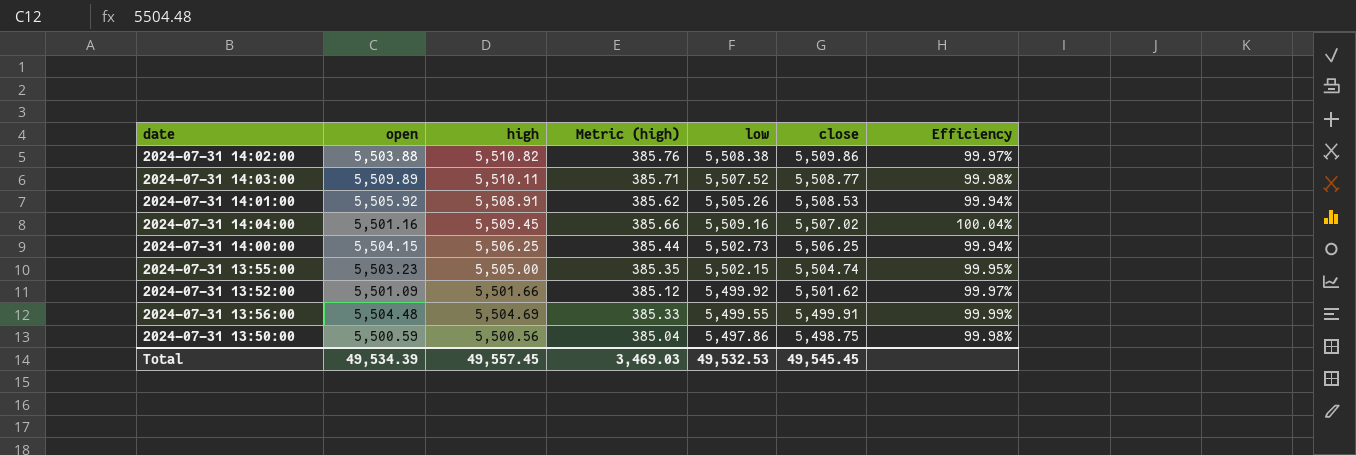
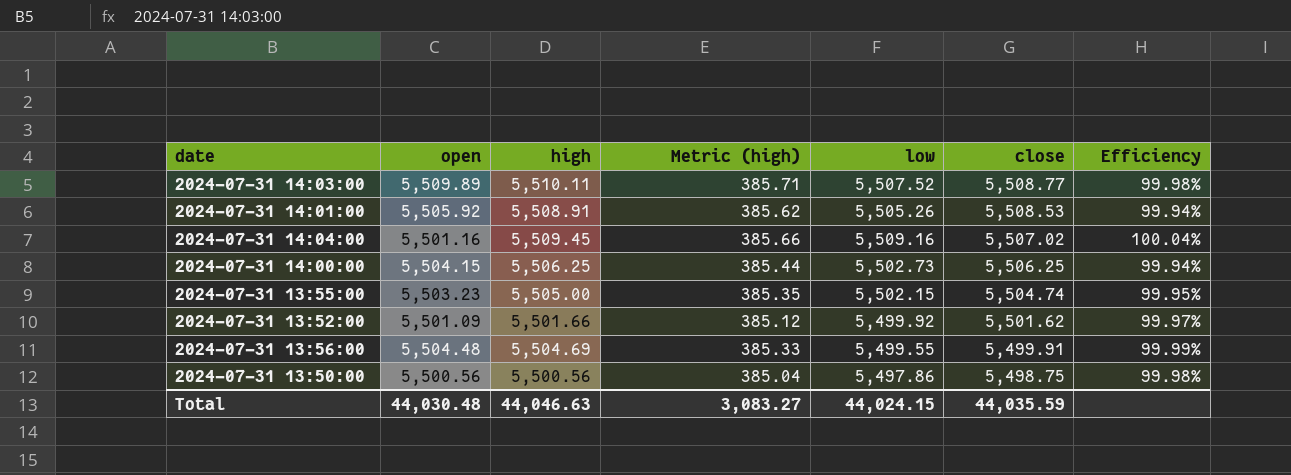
row 2024-07-31 14:02:00: 5,503.88 | 5,510.82 | 385.76 | 5,508.38 | 5,509.86 | 99.97% -> none
2024-07-31 13:50:00 | open: 5,500.59 -> 5,500.56
Total | open: 49,534.39 -> 44,030.48
Total | high: 49,557.45 -> 44,046.63
Total | Metric (high): 3,469.03 -> 3,083.27
Total | low: 49,532.53 -> 44,024.15
Total | close: 49,545.45 -> 44,035.59

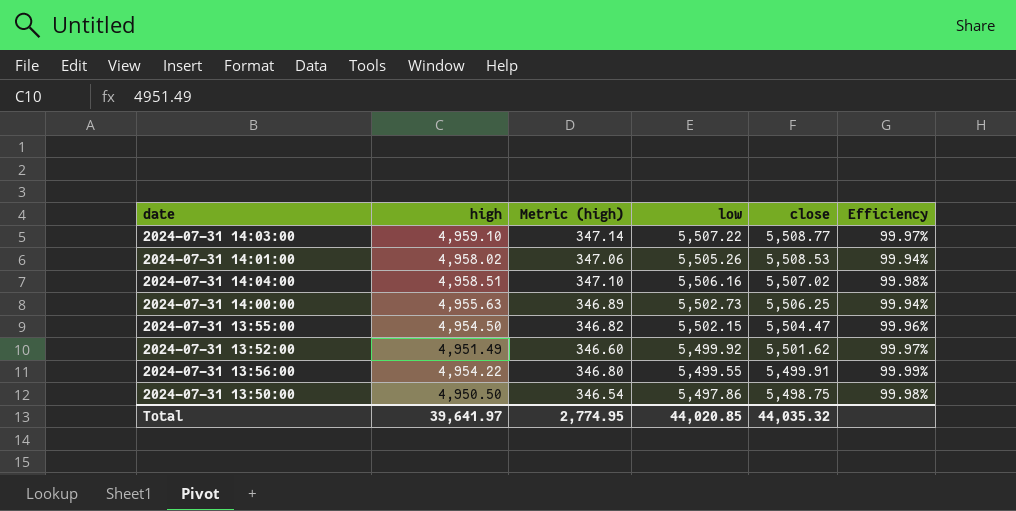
column open | position: 2 -> none
2024-07-31 14:03:00 | high: 5,510.11 -> 4,959.10
2024-07-31 14:03:00 | Metric (high): 385.71 -> 347.14
2024-07-31 14:03:00 | low: 5,507.52 -> 5,507.22
2024-07-31 14:03:00 | Efficiency: 99.98% -> 99.97%
2024-07-31 14:01:00 | high: 5,508.91 -> 4,958.02
2024-07-31 14:01:00 | Metric (high): 385.62 -> 347.06
2024-07-31 14:04:00 | high: 5,509.45 -> 4,958.51
2024-07-31 14:04:00 | Metric (high): 385.66 -> 347.10
2024-07-31 14:04:00 | low: 5,509.16 -> 5,506.16
2024-07-31 14:04:00 | Efficiency: 100.04% -> 99.98%
2024-07-31 14:00:00 | high: 5,506.25 -> 4,955.63
2024-07-31 14:00:00 | Metric (high): 385.44 -> 346.89
2024-07-31 13:55:00 | high: 5,505.00 -> 4,954.50
2024-07-31 13:55:00 | Metric (high): 385.35 -> 346.82
2024-07-31 13:55:00 | close: 5,504.74 -> 5,504.47
2024-07-31 13:55:00 | Efficiency: 99.95% -> 99.96%
2024-07-31 13:52:00 | high: 5,501.66 -> 4,951.49
2024-07-31 13:52:00 | Metric (high): 385.12 -> 346.60
2024-07-31 13:56:00 | high: 5,504.69 -> 4,954.22
2024-07-31 13:56:00 | Metric (high): 385.33 -> 346.80
2024-07-31 13:50:00 | high: 5,500.56 -> 4,950.50
2024-07-31 13:50:00 | Metric (high): 385.04 -> 346.54
Total | high: 44,046.63 -> 39,641.97
Total | Metric (high): 3,083.27 -> 2,774.95
Total | low: 44,024.15 -> 44,020.85
Total | close: 44,035.59 -> 44,035.32

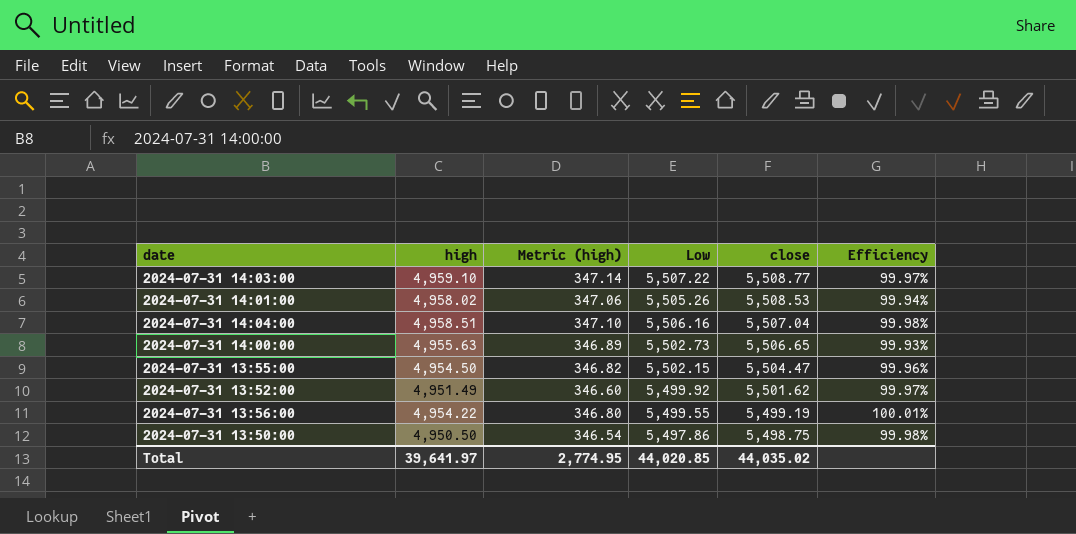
column name: low -> Low
2024-07-31 14:04:00 | close: 5,507.02 -> 5,507.04
2024-07-31 14:00:00 | close: 5,506.25 -> 5,506.65
2024-07-31 14:00:00 | Efficiency: 99.94% -> 99.93%
2024-07-31 13:56:00 | close: 5,499.91 -> 5,499.19
2024-07-31 13:56:00 | Efficiency: 99.99% -> 100.01%
Total | close: 44,035.32 -> 44,035.02

